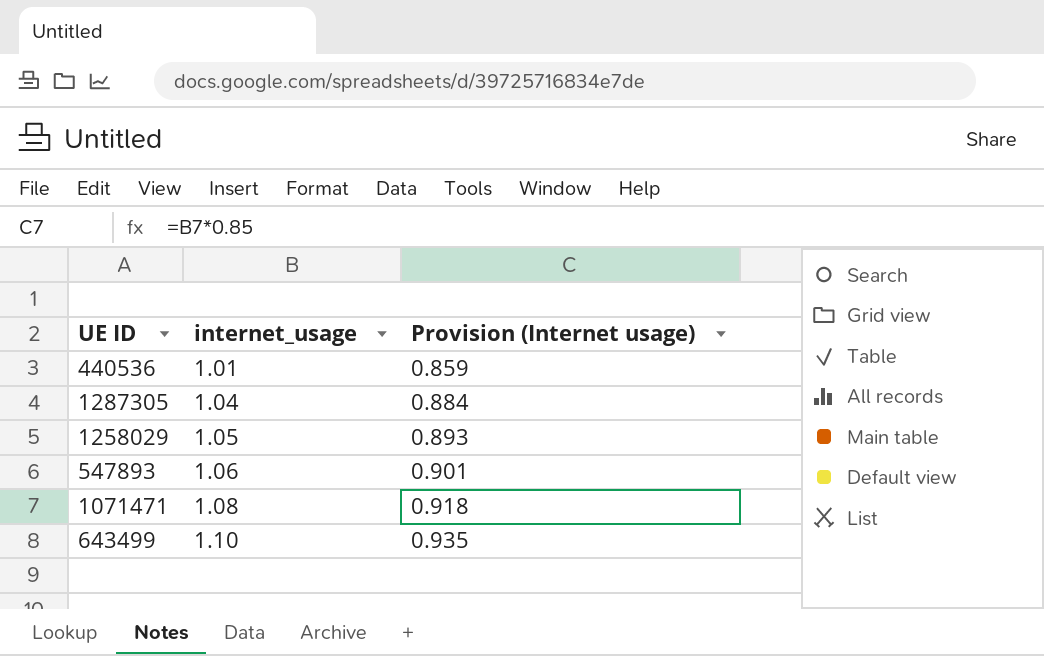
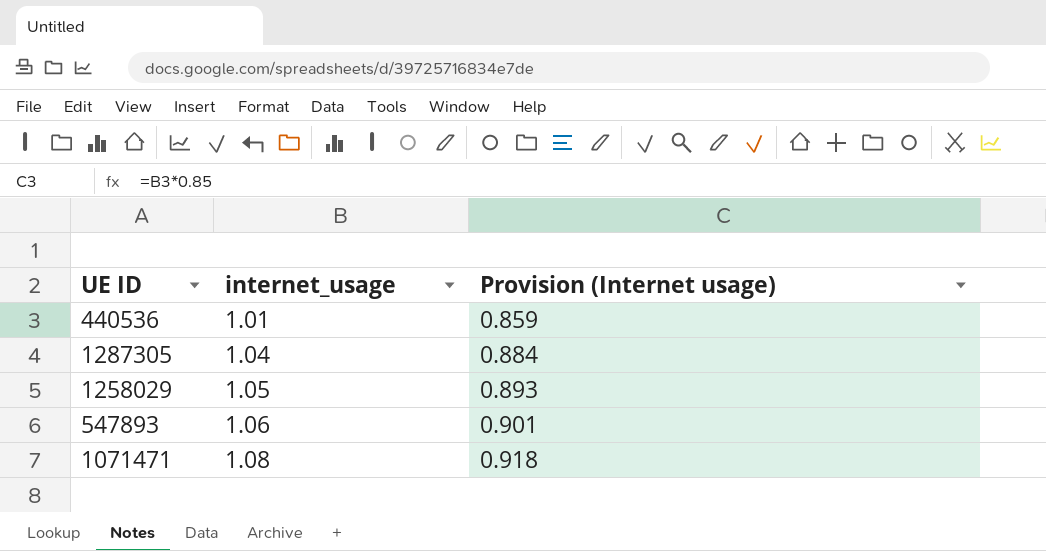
row 643499: 1.10 | 0.935 -> none

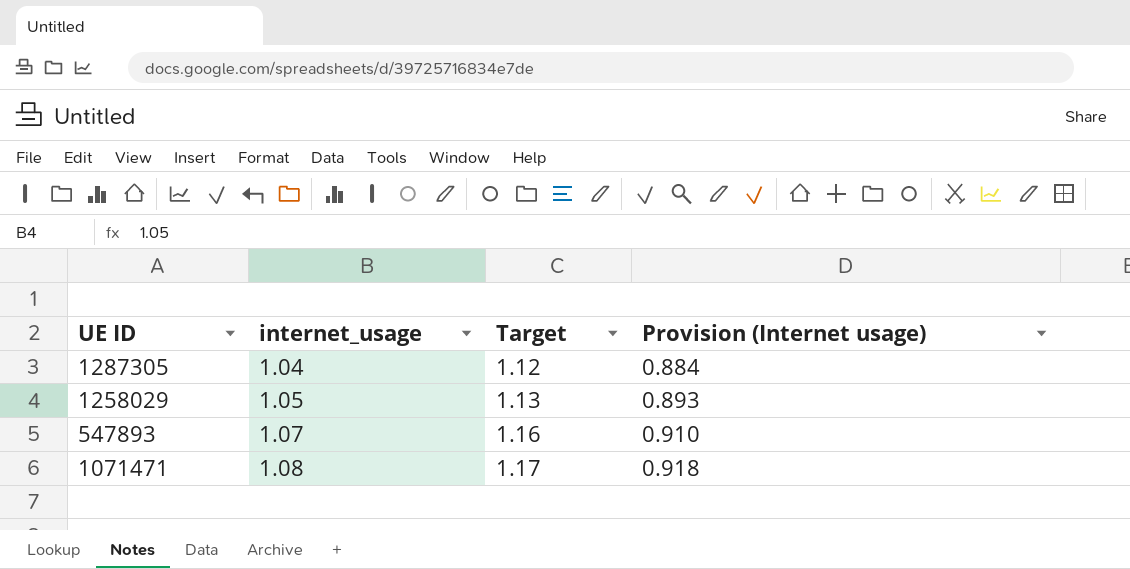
column Target | formula: none -> [internet_usage] * 1.08
row 440536: 1.01 | 0.859 -> none
547893 | internet_usage: 1.06 -> 1.07
547893 | Provision (Internet usage): 0.901 -> 0.910

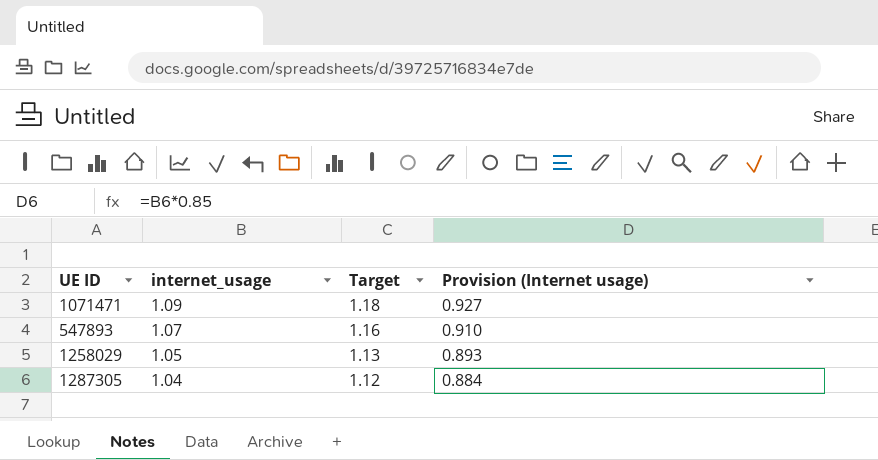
row order: internet_usage ascending -> internet_usage descending
1071471 | internet_usage: 1.08 -> 1.09
1071471 | Target: 1.17 -> 1.18
1071471 | Provision (Internet usage): 0.918 -> 0.927

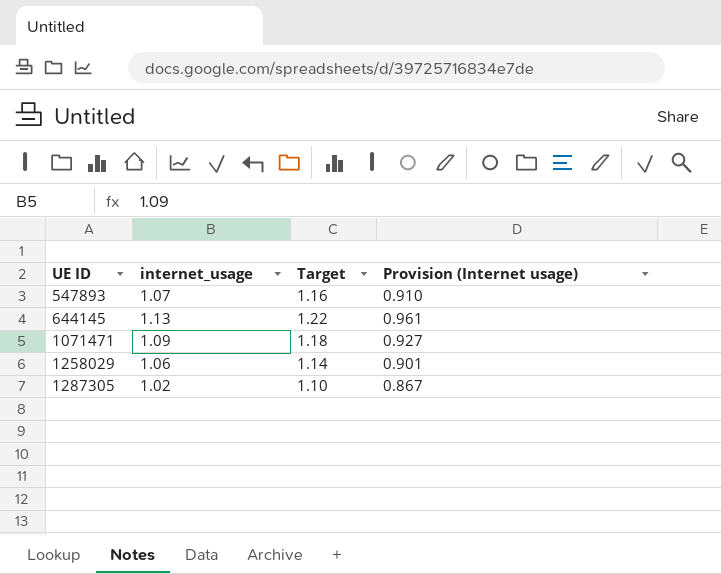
row order: internet_usage descending -> UE ID ascending
row 644145: none -> 1.13 | 1.22 | 0.961
1258029 | internet_usage: 1.05 -> 1.06
1258029 | Target: 1.13 -> 1.14
1258029 | Provision (Internet usage): 0.893 -> 0.901
1287305 | internet_usage: 1.04 -> 1.02
1287305 | Target: 1.12 -> 1.10
1287305 | Provision (Internet usage): 0.884 -> 0.867

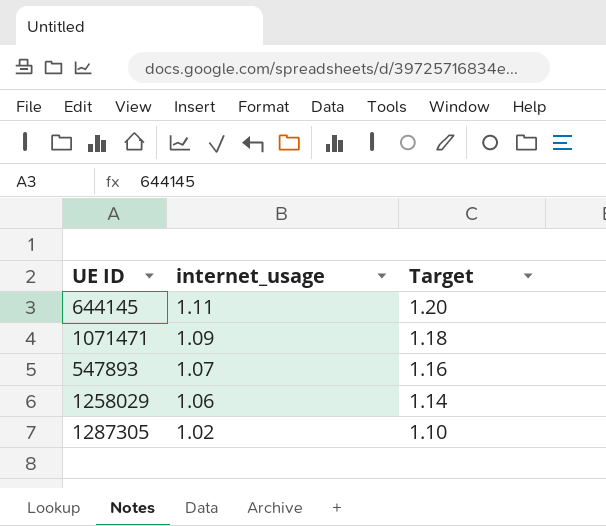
row order: UE ID ascending -> internet_usage descending
column Provision (Internet usage) | formula: [internet_usage] * 0.85 -> none
644145 | internet_usage: 1.13 -> 1.11
644145 | Target: 1.22 -> 1.20

